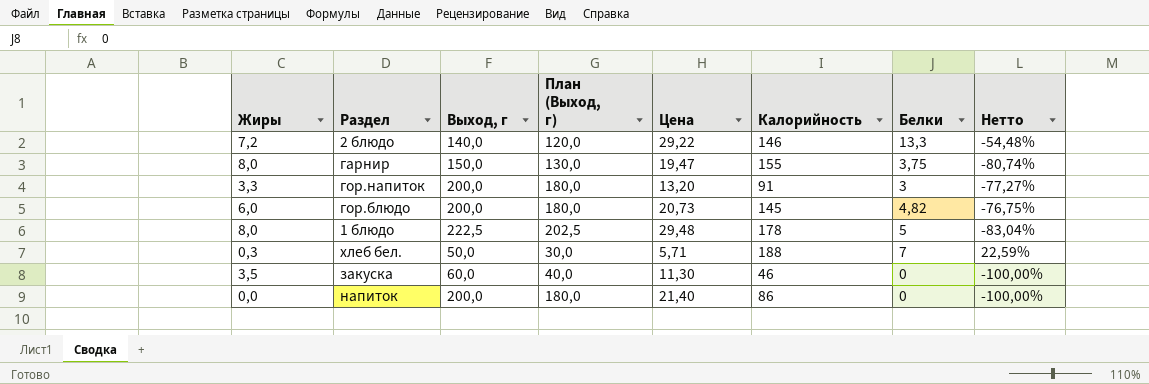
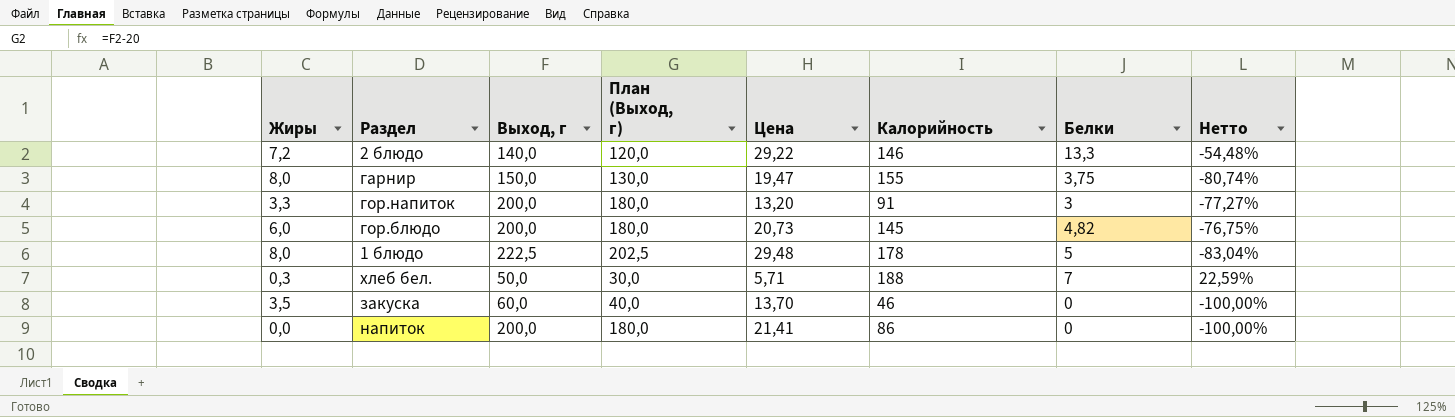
закуска | Цена: 11,30 -> 13,70
напиток | Цена: 21,40 -> 21,41

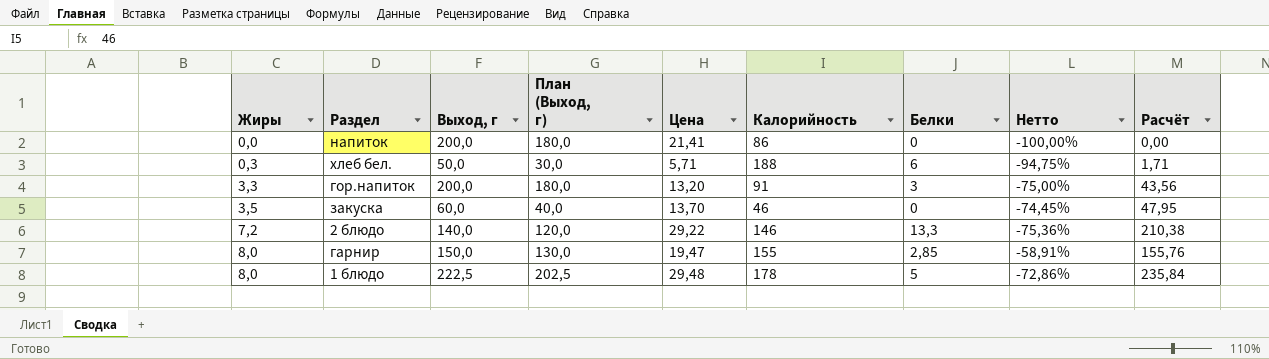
row order: none -> Жиры ascending
column Нетто | formula: ([Белки] - [Цена]) / [Цена] -> ([Жиры] - [Цена]) / [Цена]
column Расчёт | formula: none -> [Жиры] * [Цена]
row гор.блюдо: 6,0 | 200,0 | 180,0 | 20,73 | 145 | 4,82 | -76,75% -> none
хлеб бел. | Белки: 7 -> 6
гарнир | Белки: 3,75 -> 2,85

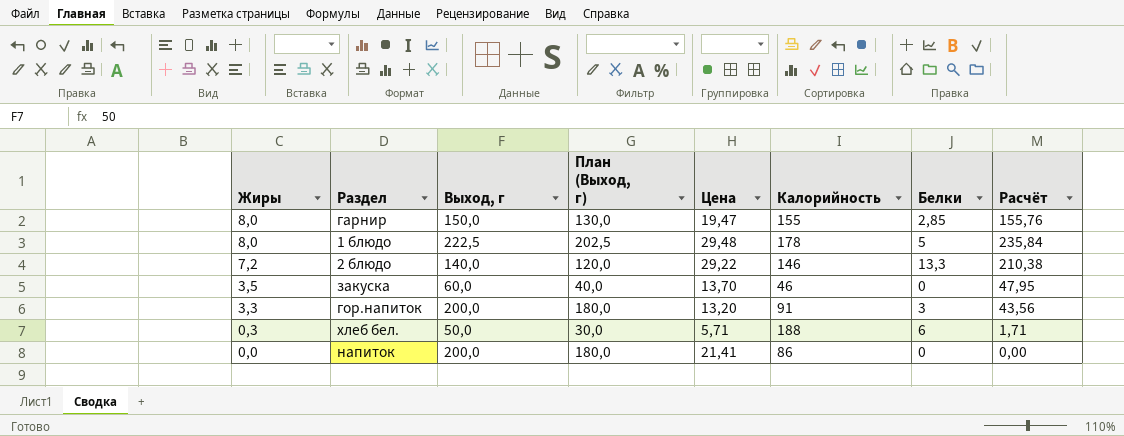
row order: Жиры ascending -> Жиры descending
column Нетто | formula: ([Жиры] - [Цена]) / [Цена] -> none

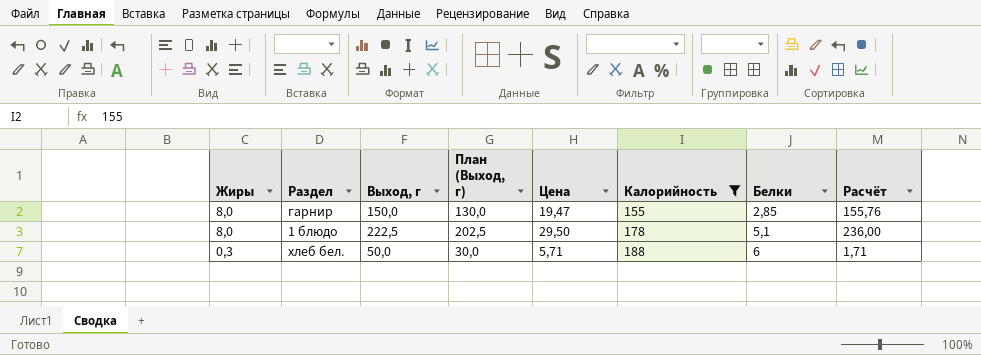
filter: none -> Калорийность >= 155
1 блюдо | Цена: 29,48 -> 29,50
1 блюдо | Белки: 5 -> 5,1
1 блюдо | Расчёт: 235,84 -> 236,00

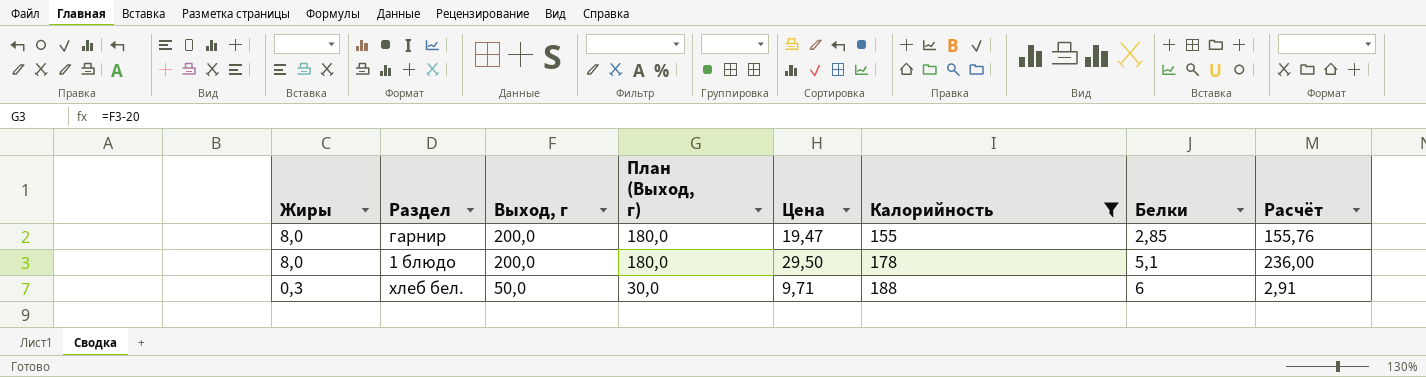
гарнир | Выход, г: 150,0 -> 200,0
гарнир | План (Выход, г): 130,0 -> 180,0
1 блюдо | Выход, г: 222,5 -> 200,0
1 блюдо | План (Выход, г): 202,5 -> 180,0
хлеб бел. | Цена: 5,71 -> 9,71
хлеб бел. | Расчёт: 1,71 -> 2,91

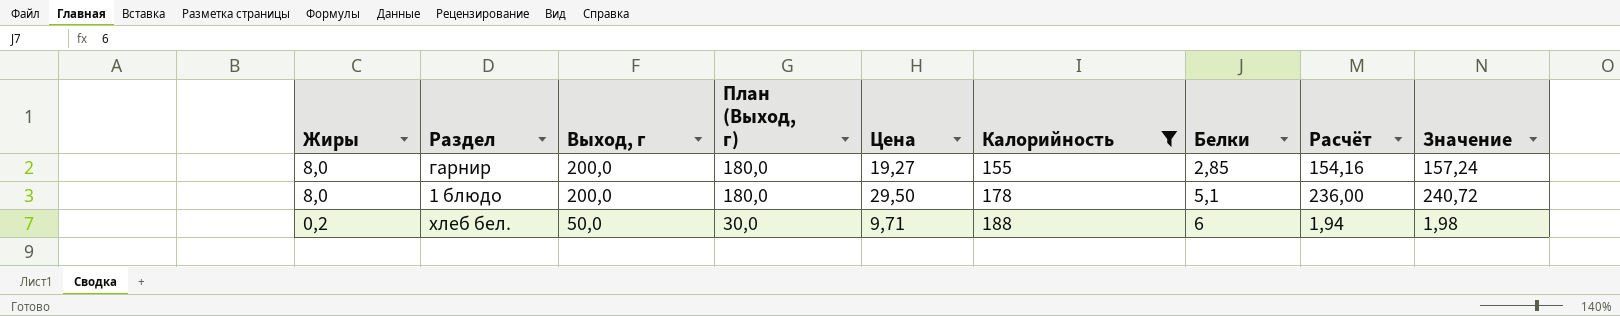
column Значение | formula: none -> [Расчёт] * 1,02
гарнир | Цена: 19,47 -> 19,27
гарнир | Расчёт: 155,76 -> 154,16
хлеб бел. | Жиры: 0,3 -> 0,2
хлеб бел. | Расчёт: 2,91 -> 1,94

